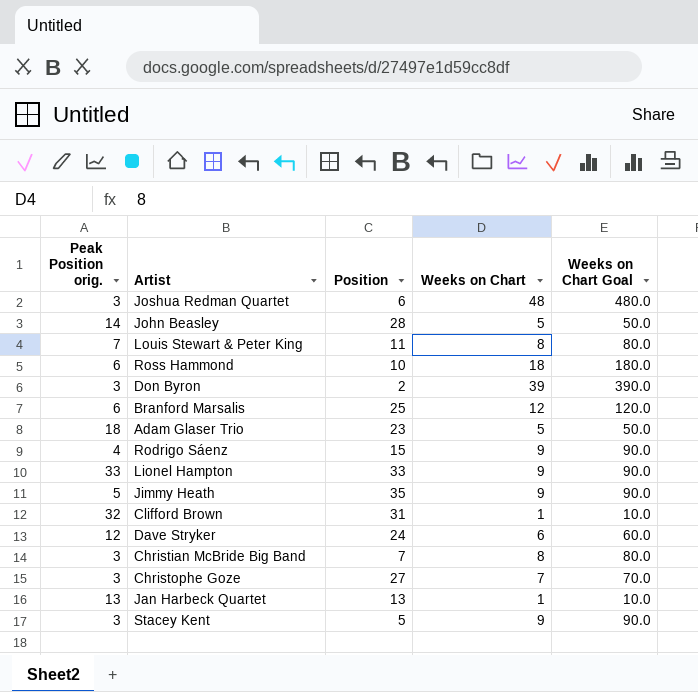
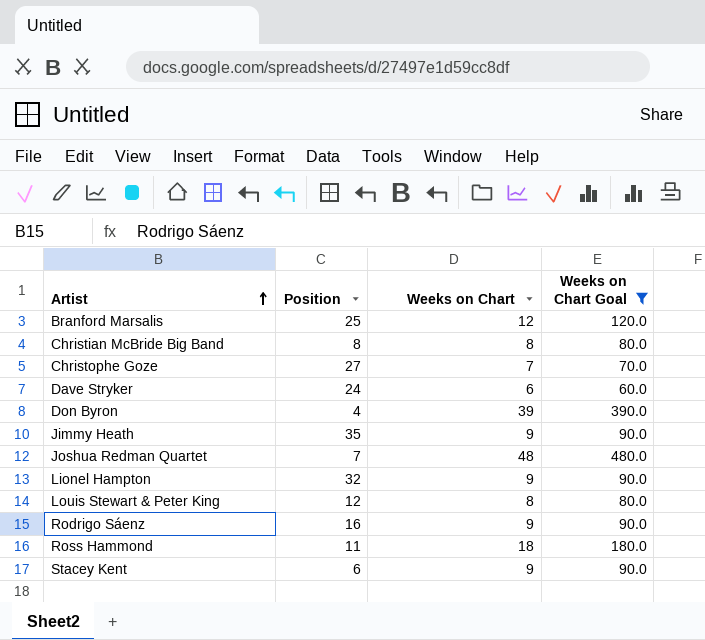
filter: none -> Weeks on Chart Goal >= 60.0
row order: none -> Artist ascending
column Peak Position orig. | position: 1 -> none
Christian McBride Big Band | Position: 7 -> 8
Don Byron | Position: 2 -> 4
Joshua Redman Quartet | Position: 6 -> 7
Lionel Hampton | Position: 33 -> 32
Louis Stewart & Peter King | Position: 11 -> 12
Rodrigo Sáenz | Position: 15 -> 16
Ross Hammond | Position: 10 -> 11
Stacey Kent | Position: 5 -> 6

